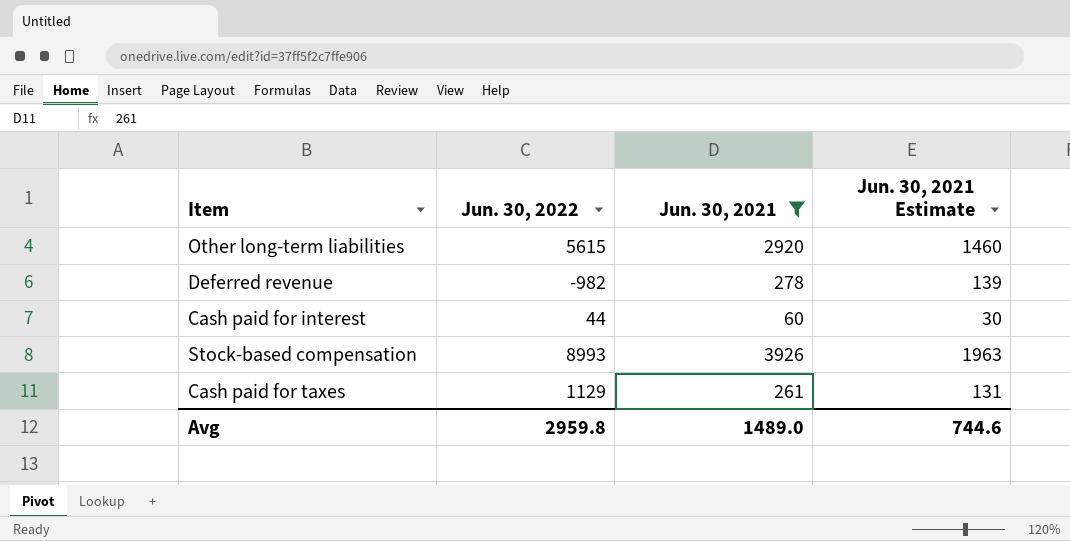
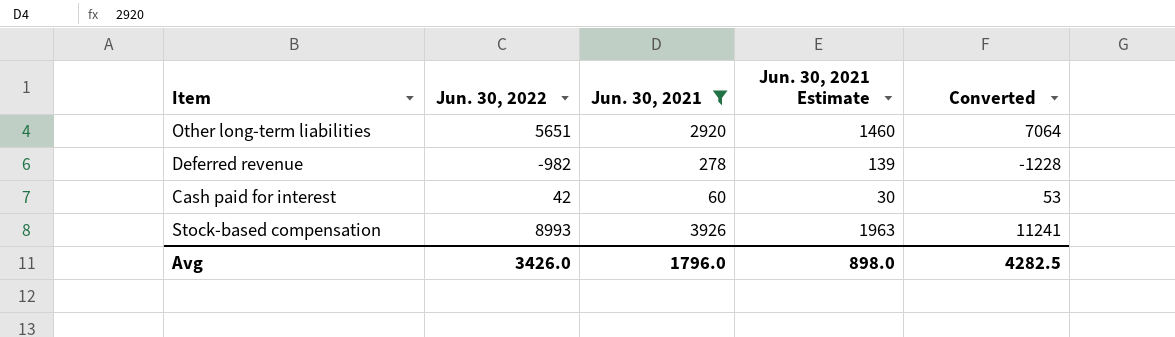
column Converted | formula: none -> [Jun. 30, 2022] * 1.25
row Cash paid for taxes: 1129 | 261 | 131 -> none
Other long-term liabilities | Jun. 30, 2022: 5615 -> 5651
Cash paid for interest | Jun. 30, 2022: 44 -> 42
Avg | Jun. 30, 2022: 2959.8 -> 3426.0
Avg | Jun. 30, 2021: 1489.0 -> 1796.0
Avg | Jun. 30, 2021 Estimate: 744.6 -> 898.0

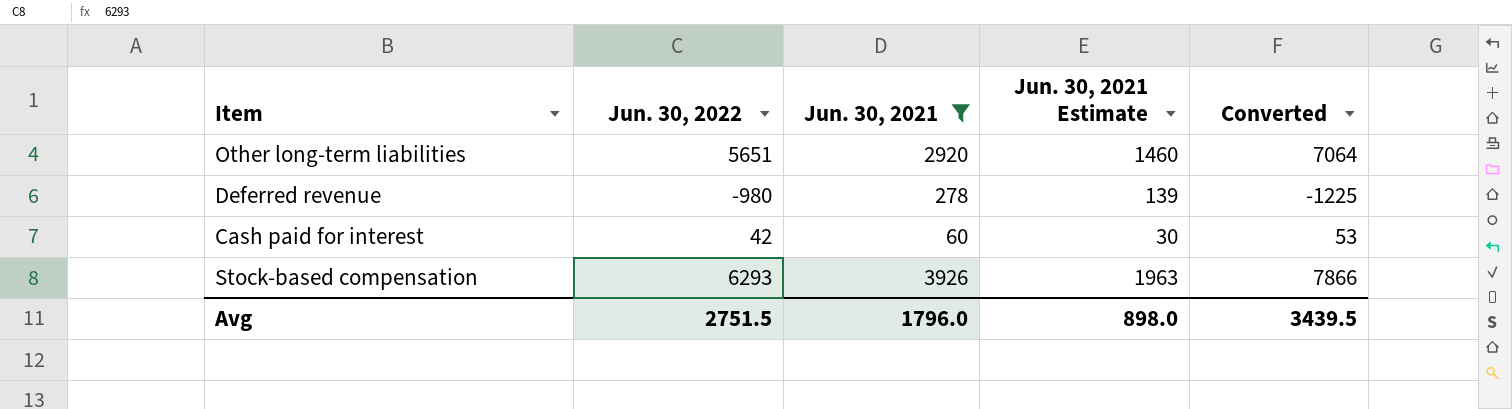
Deferred revenue | Jun. 30, 2022: -982 -> -980
Deferred revenue | Converted: -1228 -> -1225
Stock-based compensation | Jun. 30, 2022: 8993 -> 6293
Stock-based compensation | Converted: 11241 -> 7866
Avg | Jun. 30, 2022: 3426.0 -> 2751.5
Avg | Converted: 4282.5 -> 3439.5

